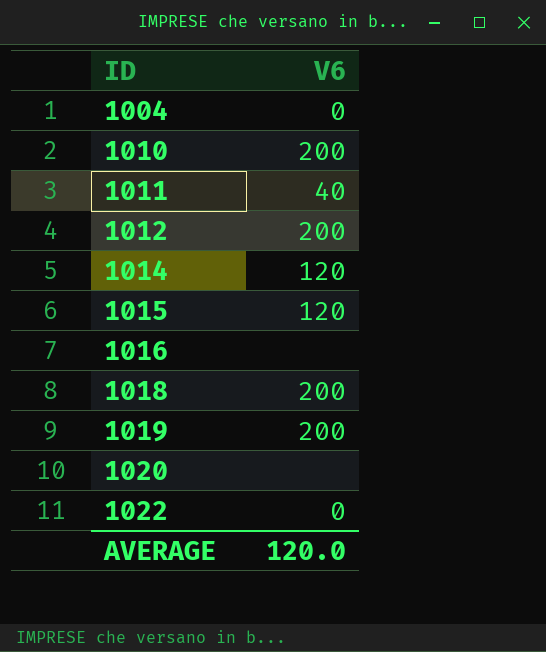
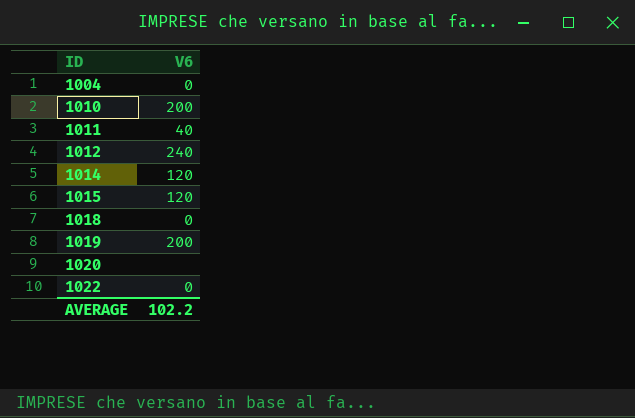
row 1016: none -> none
1012 | V6: 200 -> 240
1018 | V6: 200 -> 0
AVERAGE | V6: 120.0 -> 102.2

